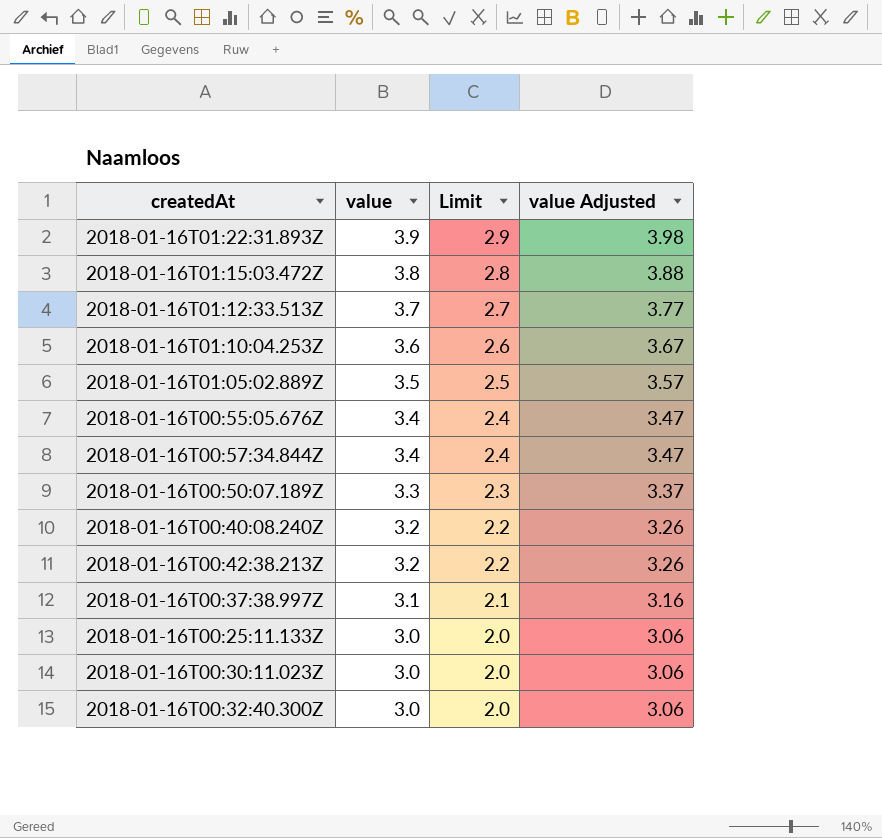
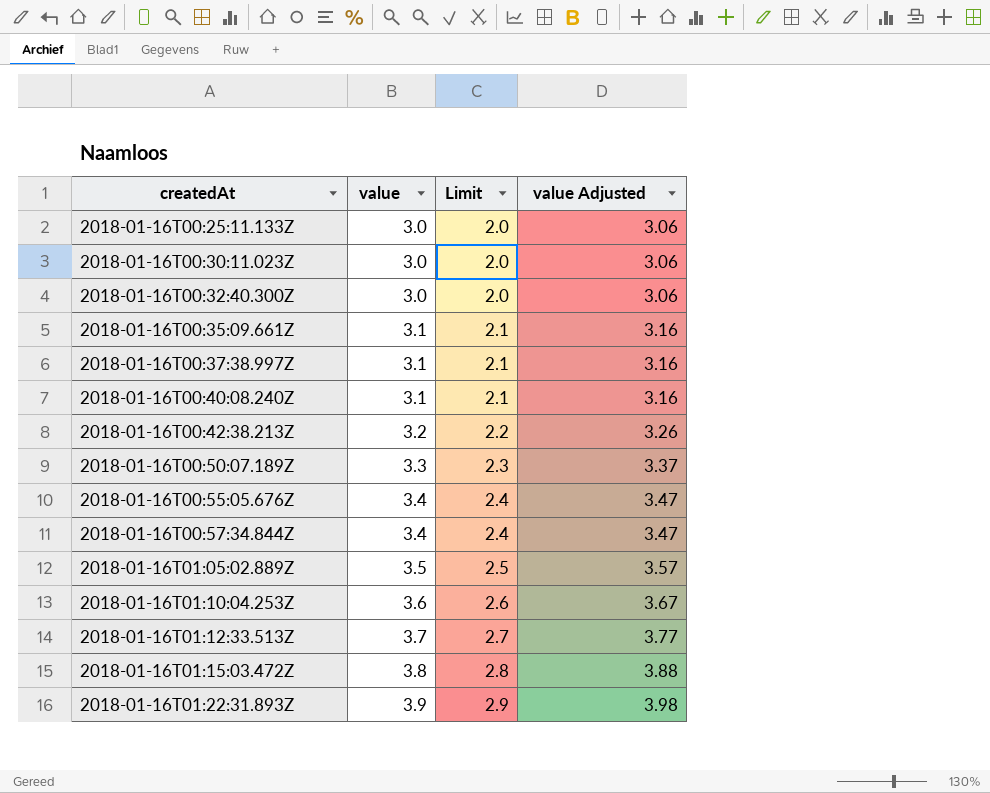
row order: value descending -> createdAt ascending
row 2018-01-16T00:35:09.661Z: none -> 3.1 | 2.1 | 3.16
2018-01-16T00:40:08.240Z | value: 3.2 -> 3.1
2018-01-16T00:40:08.240Z | Limit: 2.2 -> 2.1
2018-01-16T00:40:08.240Z | value Adjusted: 3.26 -> 3.16

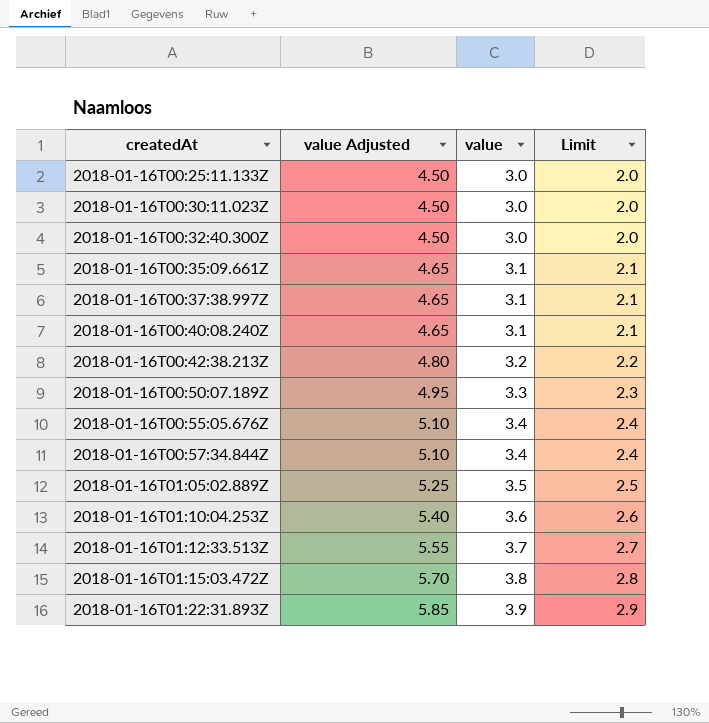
column value Adjusted | formula: [value] * 1.02 -> [value] * 1.5
column value Adjusted | position: 4 -> 2

